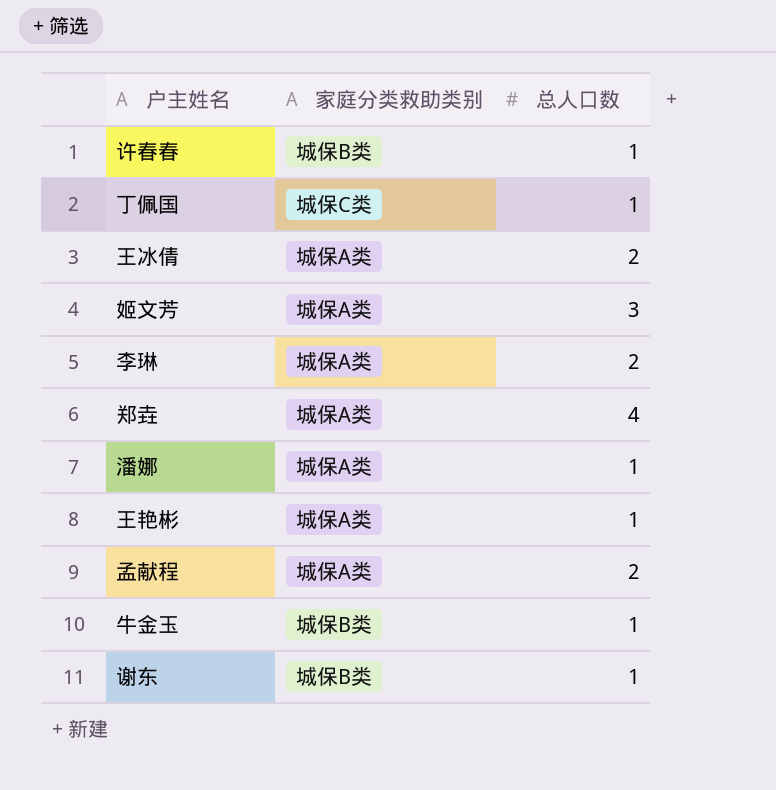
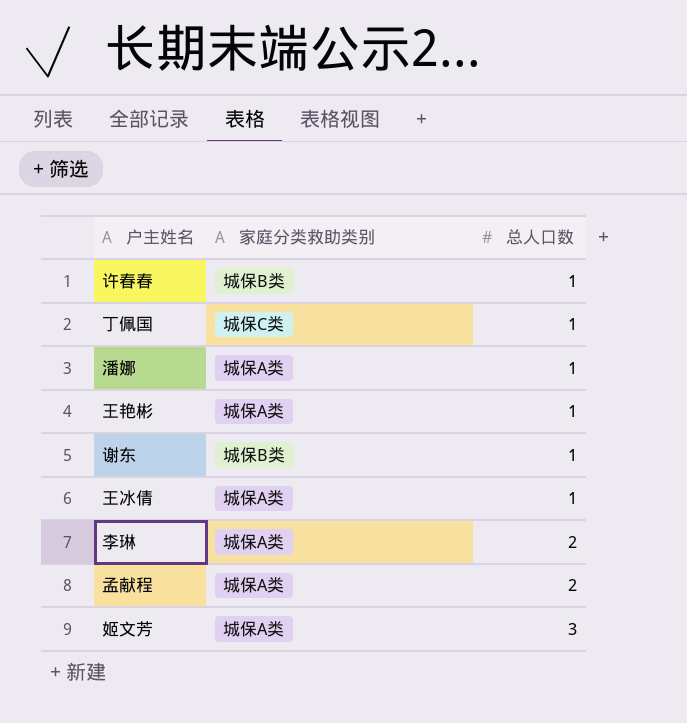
row order: none -> 总人口数 ascending
row 郑垚: 城保A类 | 4 -> none
row 牛金玉: 城保B类 | 1 -> none
王冰倩 | 总人口数: 2 -> 1

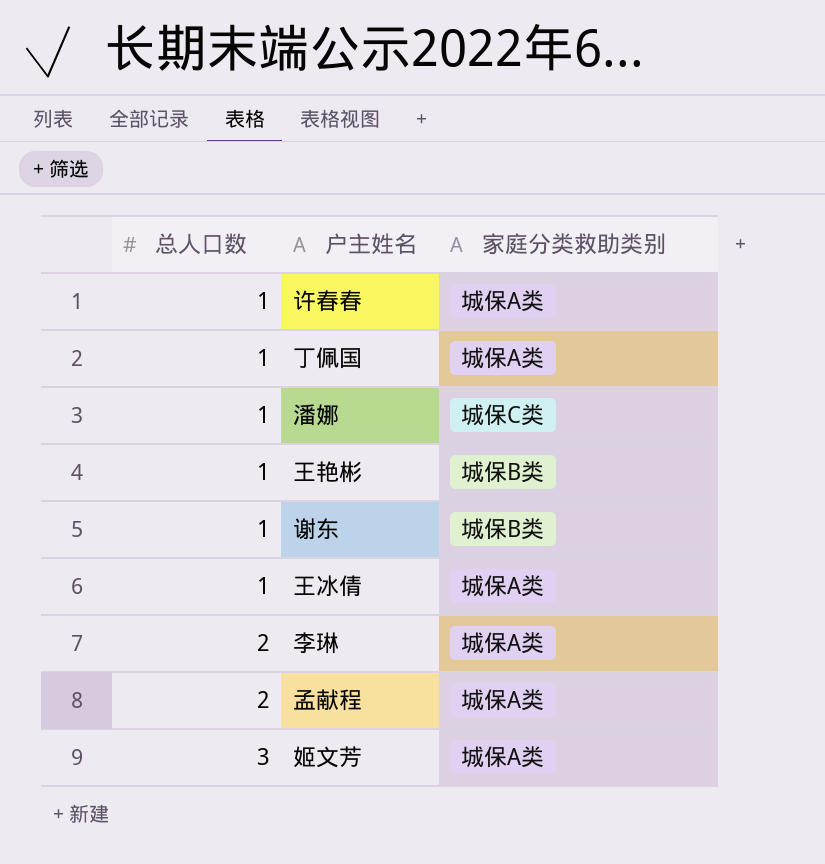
column 总人口数 | position: 3 -> 1
许春春 | 家庭分类救助类别: 城保B类 -> 城保A类
丁佩国 | 家庭分类救助类别: 城保C类 -> 城保A类
潘娜 | 家庭分类救助类别: 城保A类 -> 城保C类
王艳彬 | 家庭分类救助类别: 城保A类 -> 城保B类

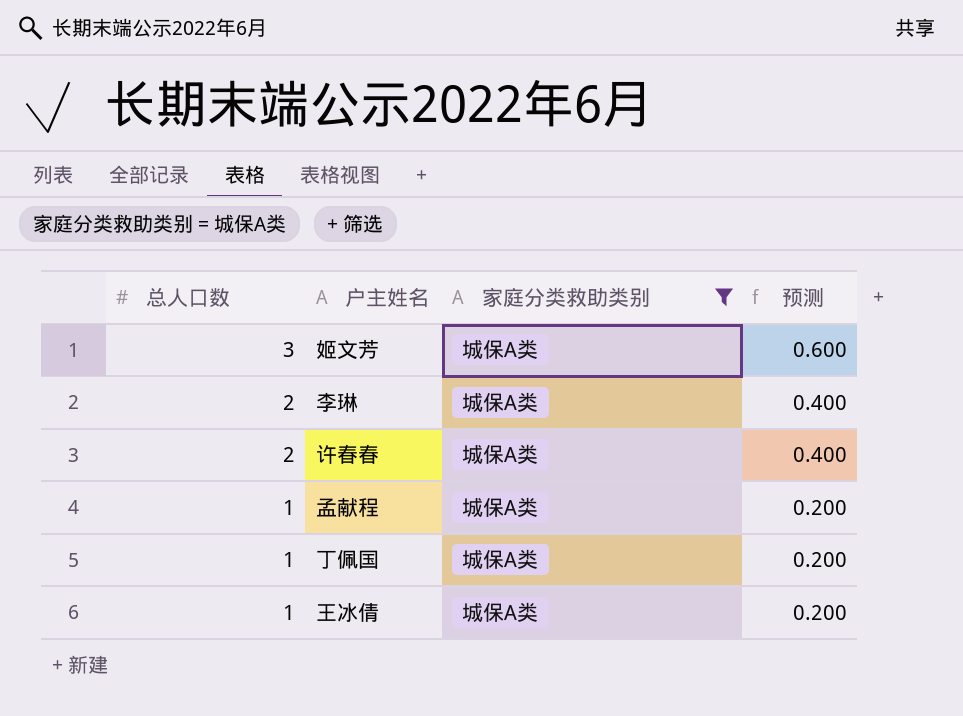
filter: none -> 家庭分类救助类别 = 城保A类
row order: 总人口数 ascending -> 总人口数 descending
column 预测 | formula: none -> [总人口数] * 0.2
许春春 | 总人口数: 1 -> 2
孟献程 | 总人口数: 2 -> 1

